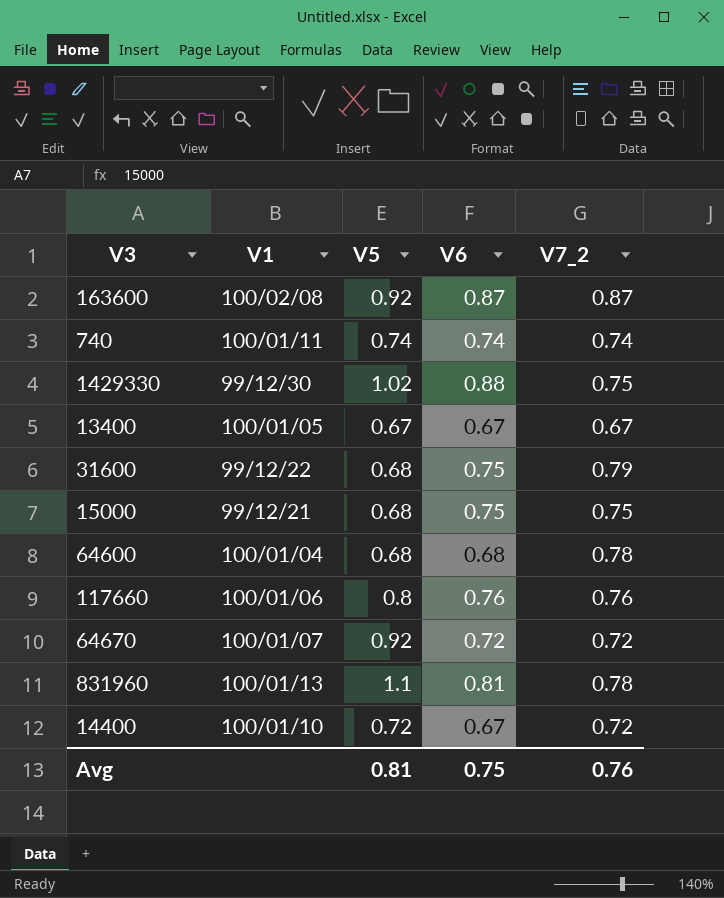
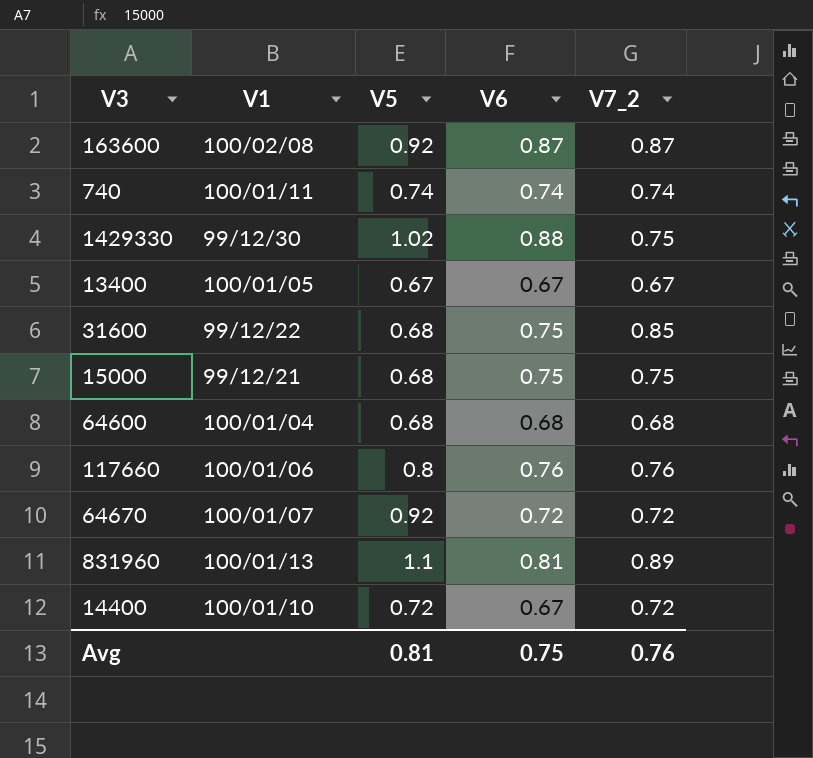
31600 | V7_2: 0.79 -> 0.85
64600 | V7_2: 0.78 -> 0.68
831960 | V7_2: 0.78 -> 0.89

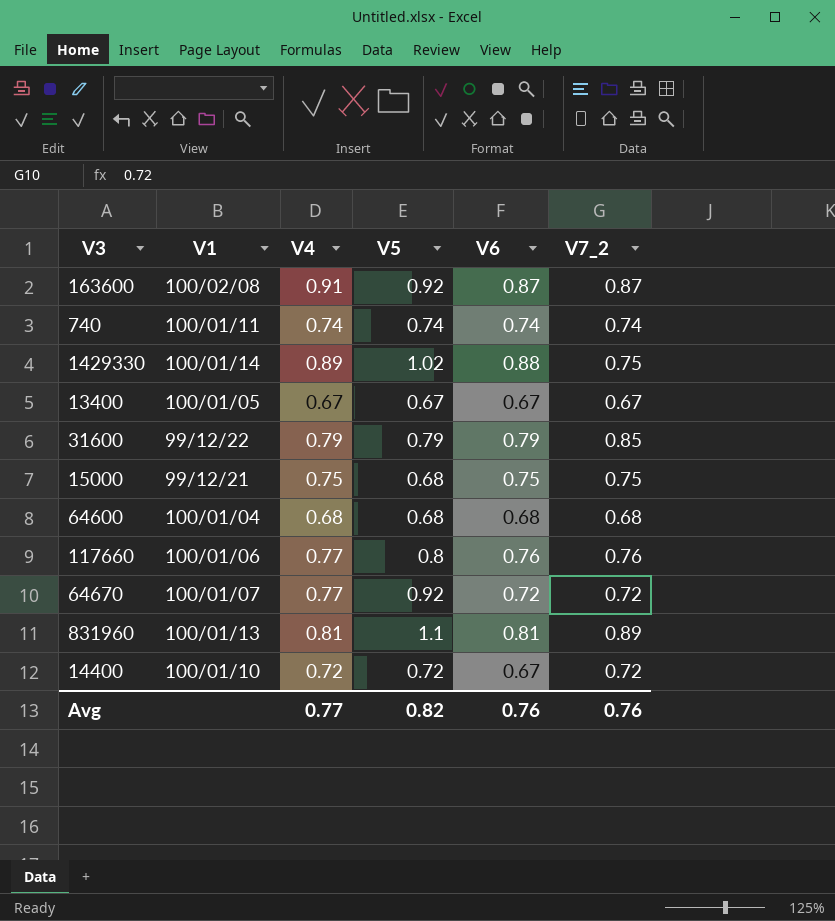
column V4 | position: none -> 3
1429330 | V1: 99/12/30 -> 100/01/14
31600 | V5: 0.68 -> 0.79
31600 | V6: 0.75 -> 0.79
Avg | V5: 0.81 -> 0.82
Avg | V6: 0.75 -> 0.76

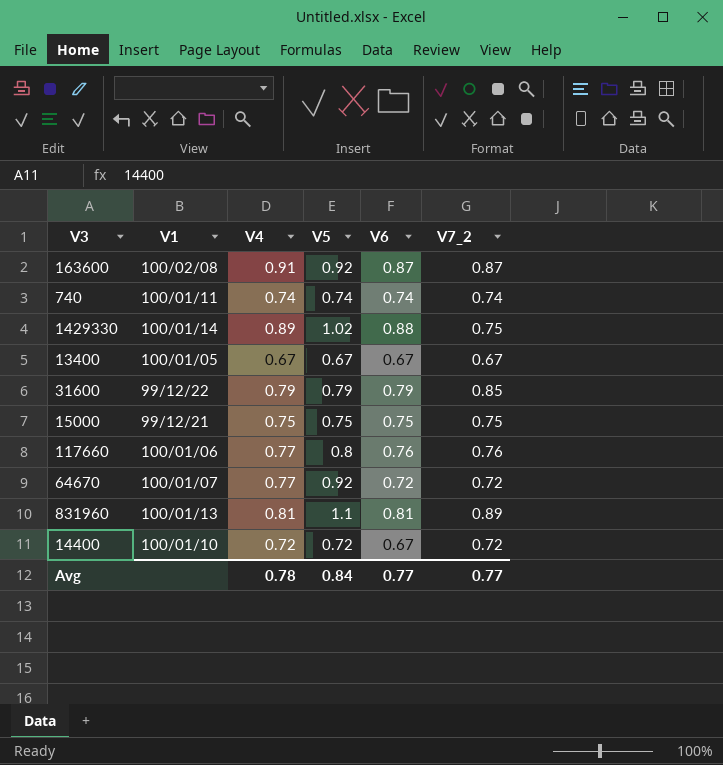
row 64600: 100/01/04 | 0.68 | 0.68 | 0.68 | 0.68 -> none
15000 | V5: 0.68 -> 0.75
Avg | V4: 0.77 -> 0.78
Avg | V5: 0.82 -> 0.84
Avg | V6: 0.76 -> 0.77
Avg | V7_2: 0.76 -> 0.77

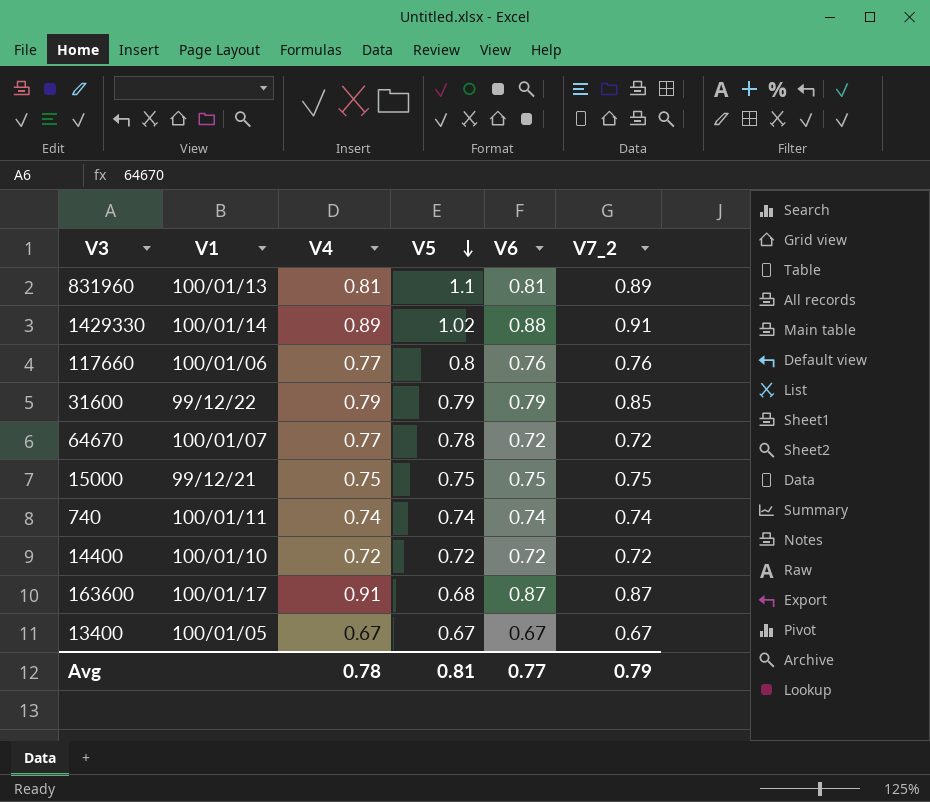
row order: none -> V5 descending
1429330 | V7_2: 0.75 -> 0.91
64670 | V5: 0.92 -> 0.78
14400 | V6: 0.67 -> 0.72
163600 | V1: 100/02/08 -> 100/01/17
163600 | V5: 0.92 -> 0.68
Avg | V5: 0.84 -> 0.81
Avg | V7_2: 0.77 -> 0.79

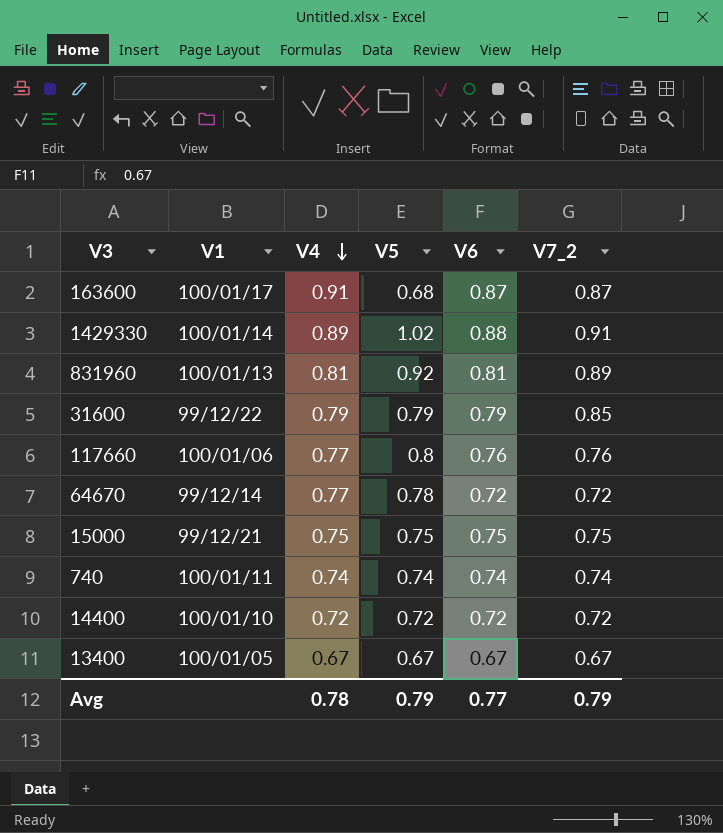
row order: V5 descending -> V4 descending
831960 | V5: 1.1 -> 0.92
64670 | V1: 100/01/07 -> 99/12/14
Avg | V5: 0.81 -> 0.79

